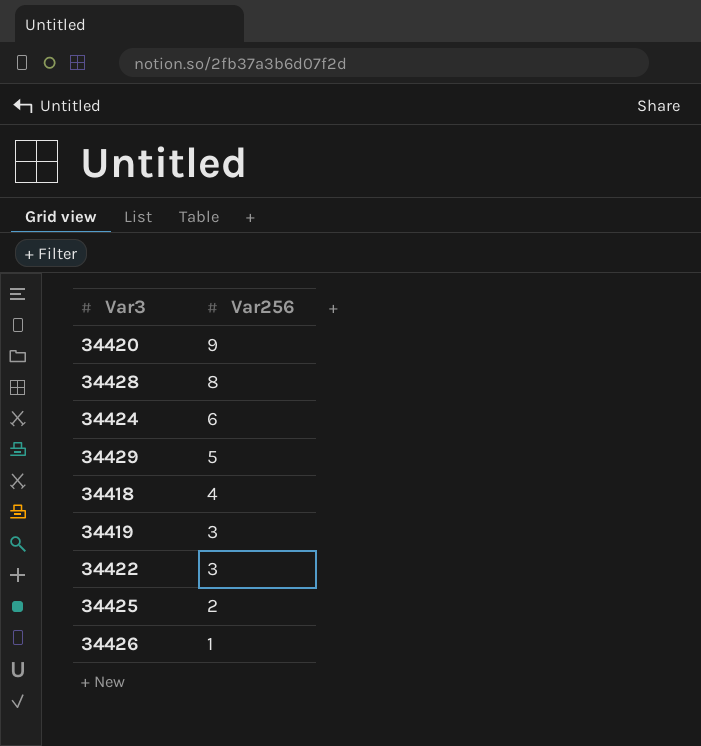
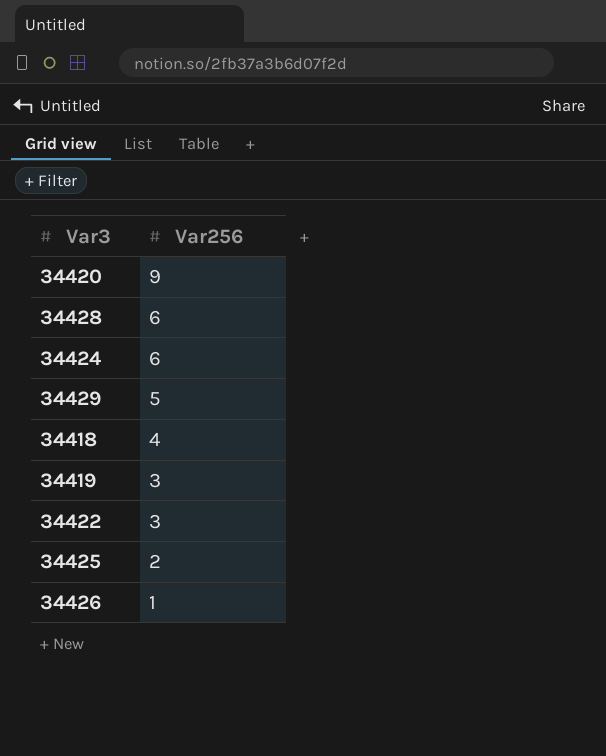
34428 | Var256: 8 -> 6

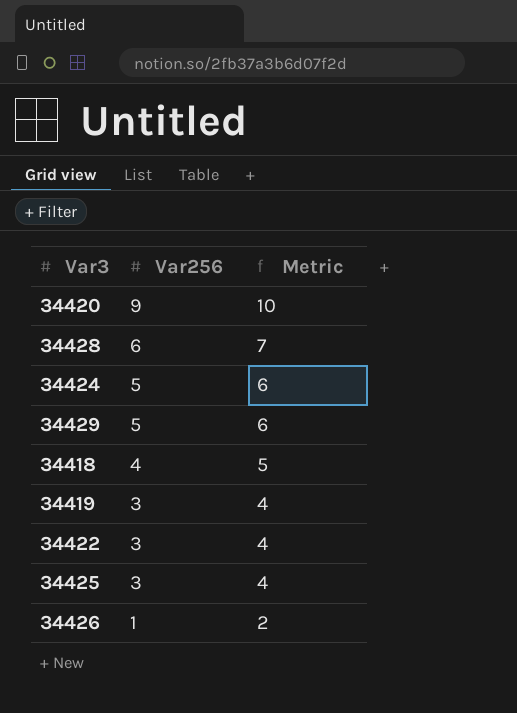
column Metric | formula: none -> [Var256] + 1
34424 | Var256: 6 -> 5
34425 | Var256: 2 -> 3

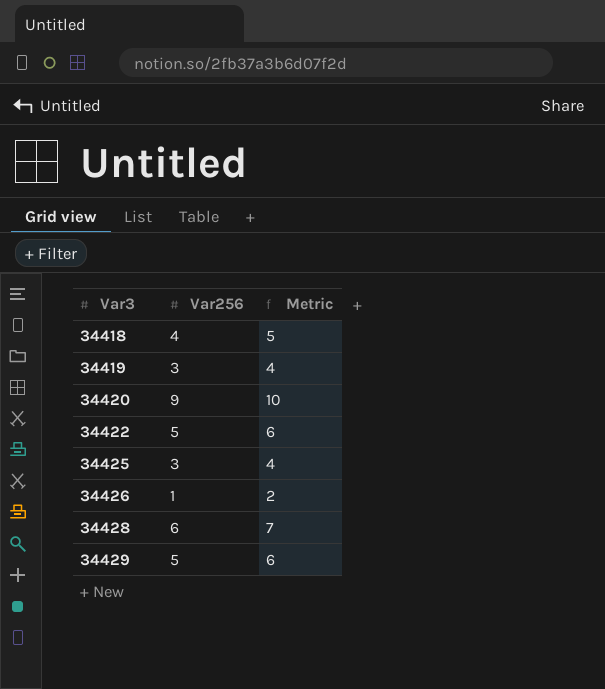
row order: Var256 descending -> Var3 ascending
row 34424: 5 | 6 -> none
34422 | Var256: 3 -> 5
34422 | Metric: 4 -> 6

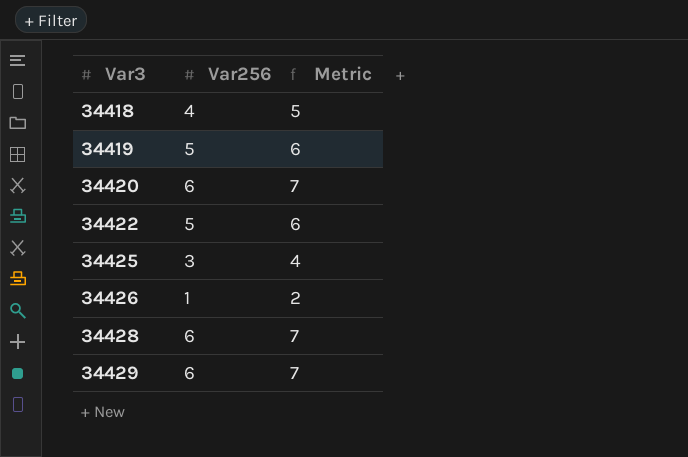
34419 | Var256: 3 -> 5
34419 | Metric: 4 -> 6
34420 | Var256: 9 -> 6
34420 | Metric: 10 -> 7
34429 | Var256: 5 -> 6
34429 | Metric: 6 -> 7

